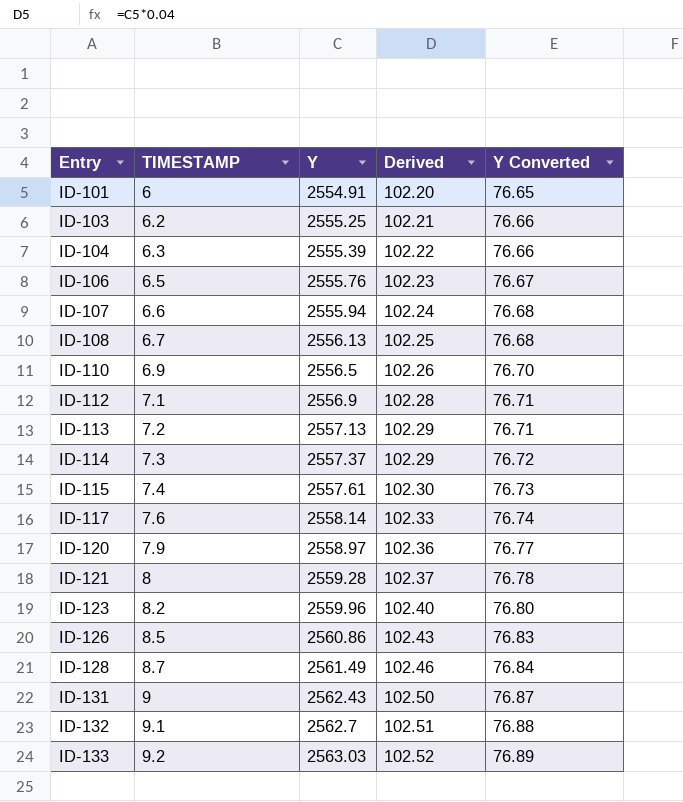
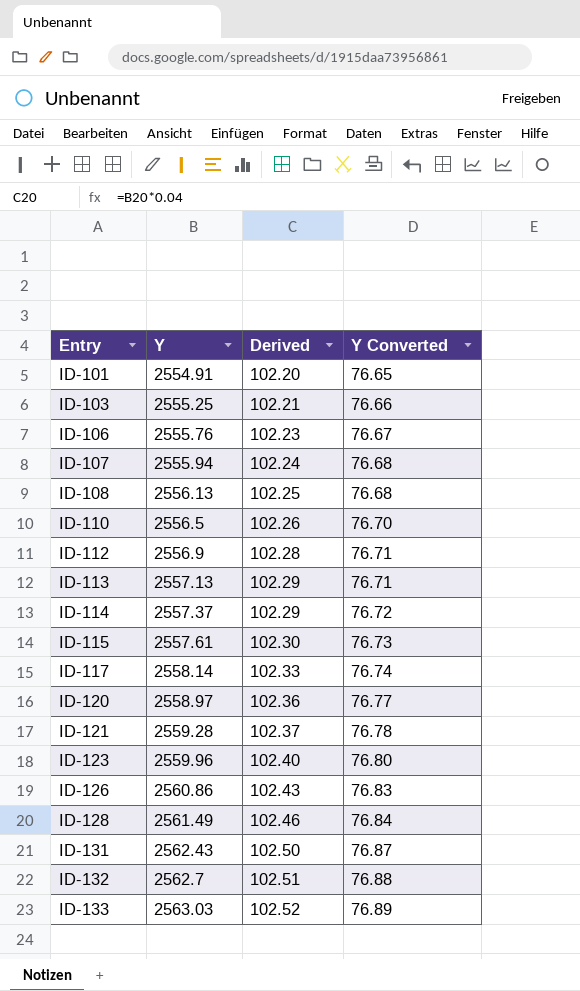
column TIMESTAMP | position: 2 -> none
row ID-104: 6.3 | 2555.39 | 102.22 | 76.66 -> none

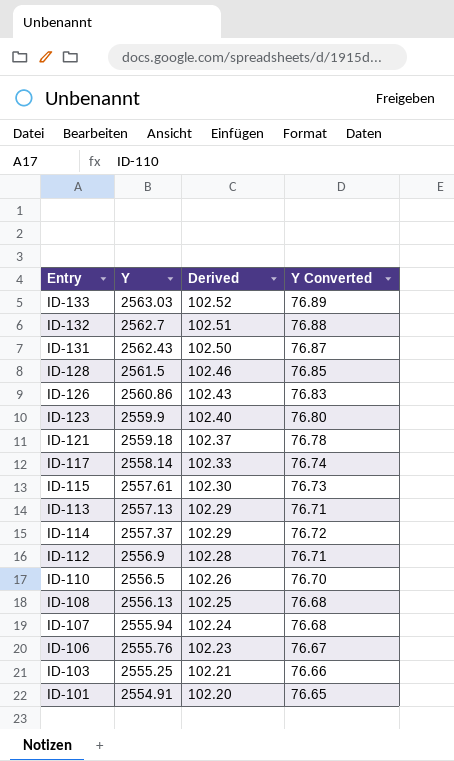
row order: Entry ascending -> Derived descending
row ID-120: 2558.97 | 102.36 | 76.77 -> none
ID-128 | Y: 2561.49 -> 2561.5
ID-128 | Y Converted: 76.84 -> 76.85
ID-123 | Y: 2559.96 -> 2559.9
ID-121 | Y: 2559.28 -> 2559.18

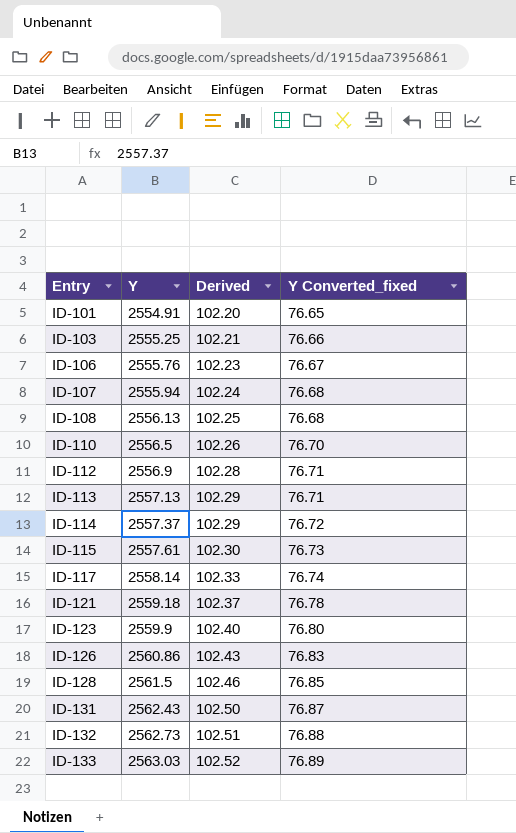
row order: Derived descending -> Entry ascending
column name: Y Converted -> Y Converted_fixed
ID-132 | Y: 2562.7 -> 2562.73

